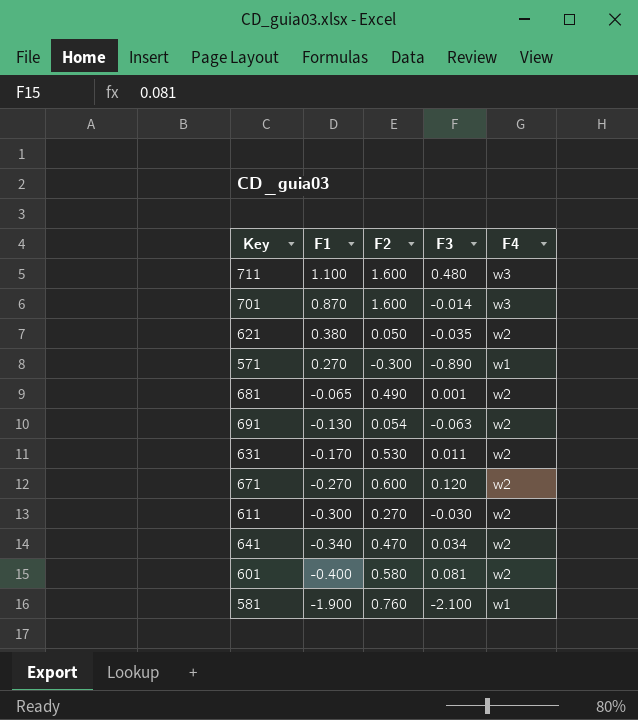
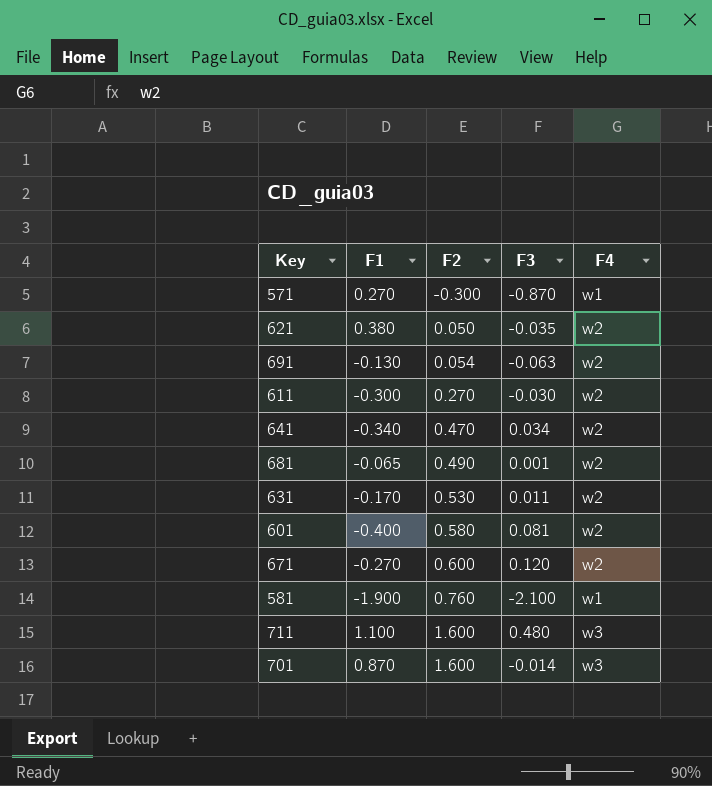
row order: F1 descending -> F2 ascending
571 | F3: -0.890 -> -0.870

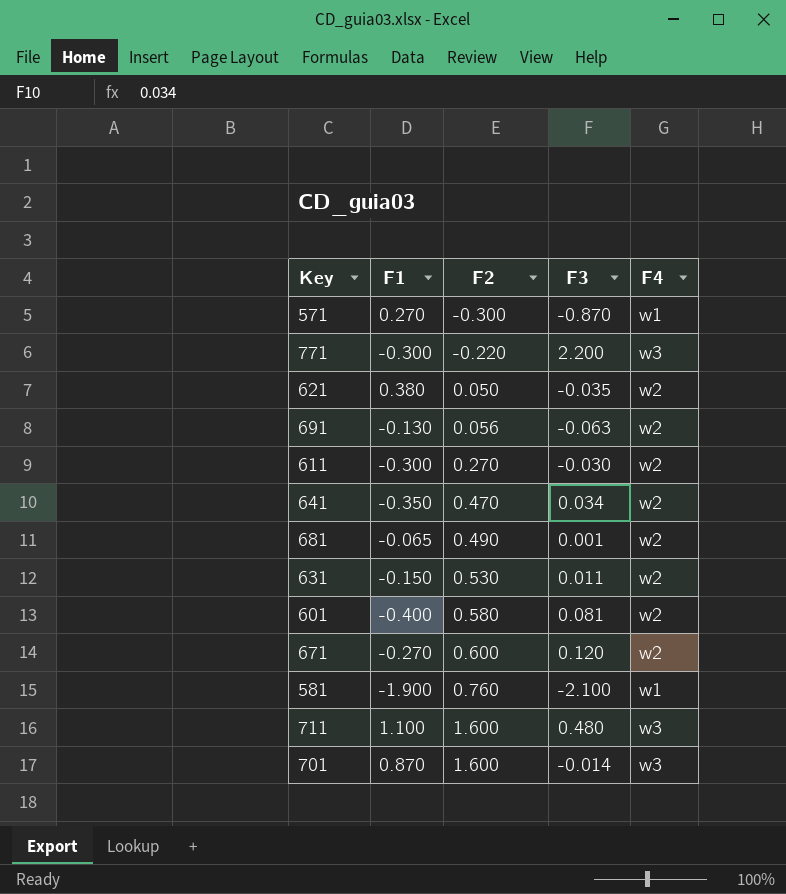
row 771: none -> -0.300 | -0.220 | 2.200 | w3
691 | F2: 0.054 -> 0.056
641 | F1: -0.340 -> -0.350
631 | F1: -0.170 -> -0.150

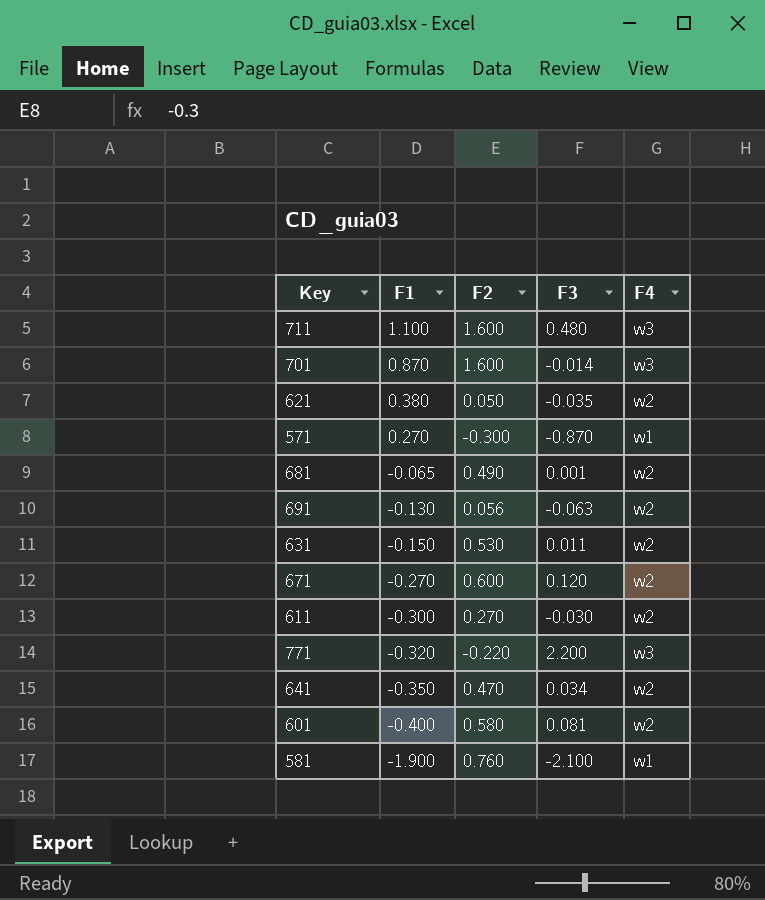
row order: F2 ascending -> F1 descending
771 | F1: -0.300 -> -0.320

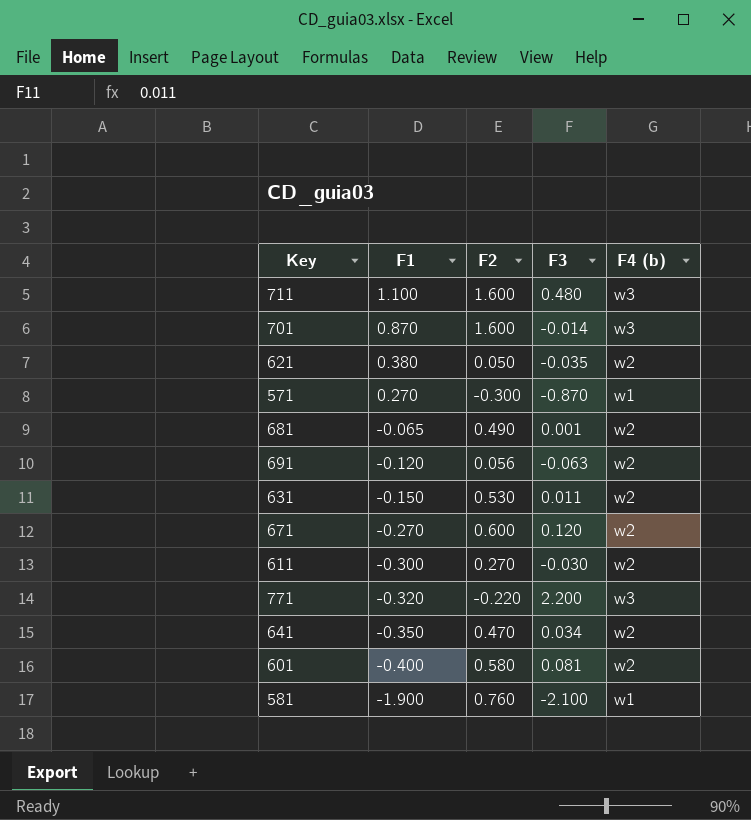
column name: F4 -> F4 (b)
691 | F1: -0.130 -> -0.120

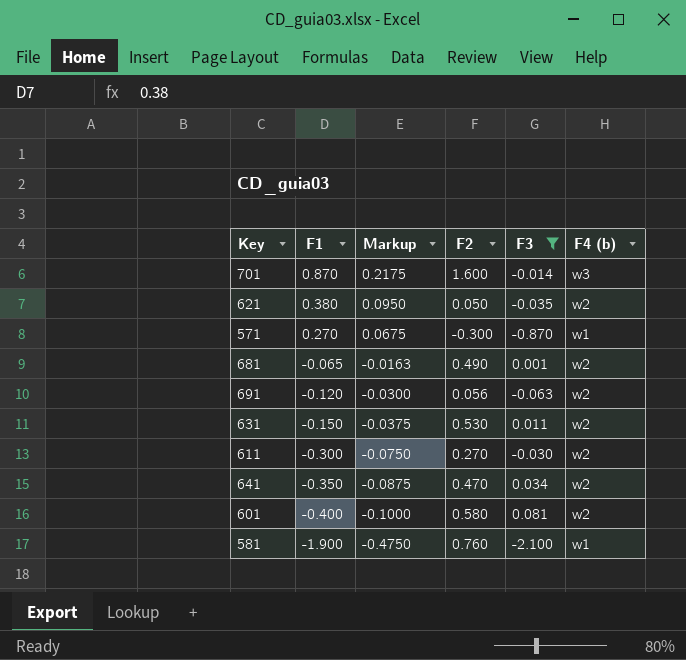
filter: none -> F3 <= 0.081
column Markup | formula: none -> [F1] * 0.25

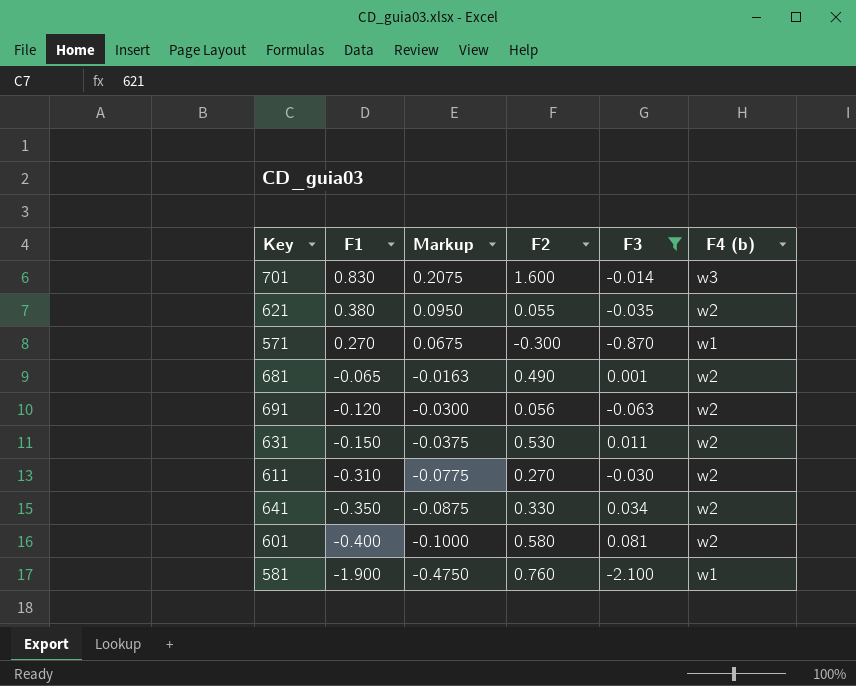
701 | F1: 0.870 -> 0.830
701 | Markup: 0.2175 -> 0.2075
621 | F2: 0.050 -> 0.055
611 | F1: -0.300 -> -0.310
611 | Markup: -0.0750 -> -0.0775
641 | F2: 0.470 -> 0.330

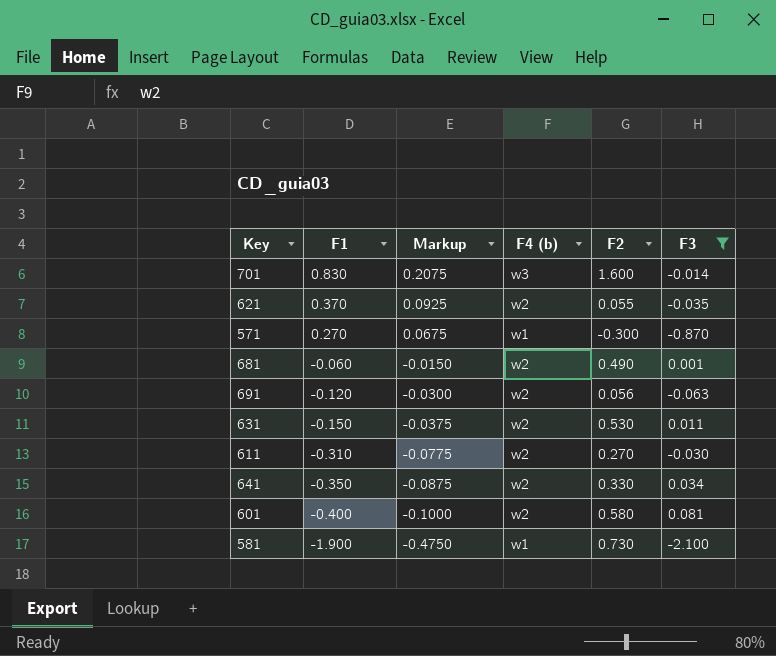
column F4 (b) | position: 6 -> 4
621 | F1: 0.380 -> 0.370
621 | Markup: 0.0950 -> 0.0925
681 | F1: -0.065 -> -0.060
681 | Markup: -0.0163 -> -0.0150
581 | F2: 0.760 -> 0.730

